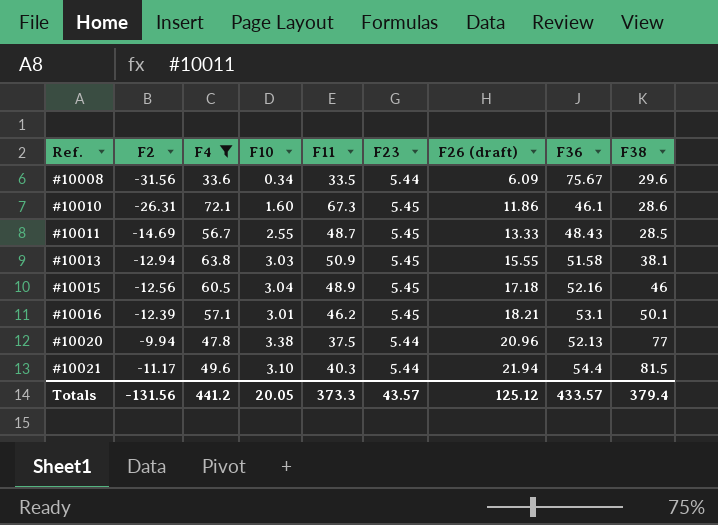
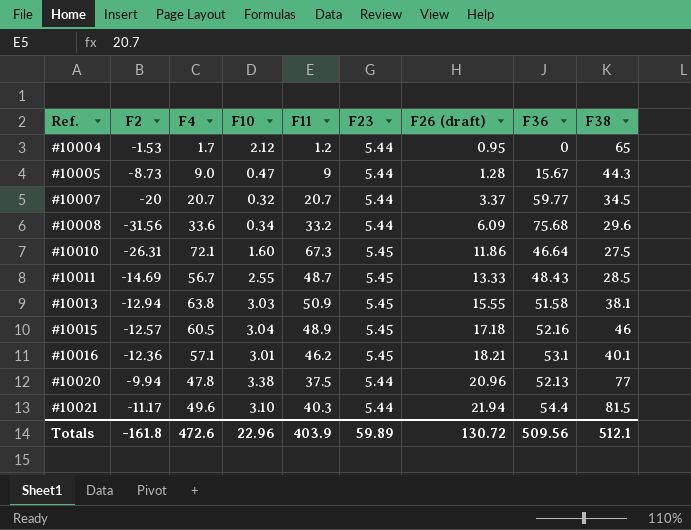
filter: F4 >= 33.6 -> none
#10008 | F11: 33.5 -> 33.2
#10008 | F36: 75.67 -> 75.68
#10010 | F36: 46.1 -> 46.64
#10010 | F38: 28.6 -> 27.5
#10015 | F2: -12.56 -> -12.57
#10016 | F2: -12.39 -> -12.36
#10016 | F38: 50.1 -> 40.1
Totals | F2: -131.56 -> -161.8
Totals | F4: 441.2 -> 472.6
Totals | F10: 20.05 -> 22.96
Totals | F11: 373.3 -> 403.9
Totals | F23: 43.57 -> 59.89
Totals | F26 (draft): 125.12 -> 130.72
Totals | F36: 433.57 -> 509.56
Totals | F38: 379.4 -> 512.1

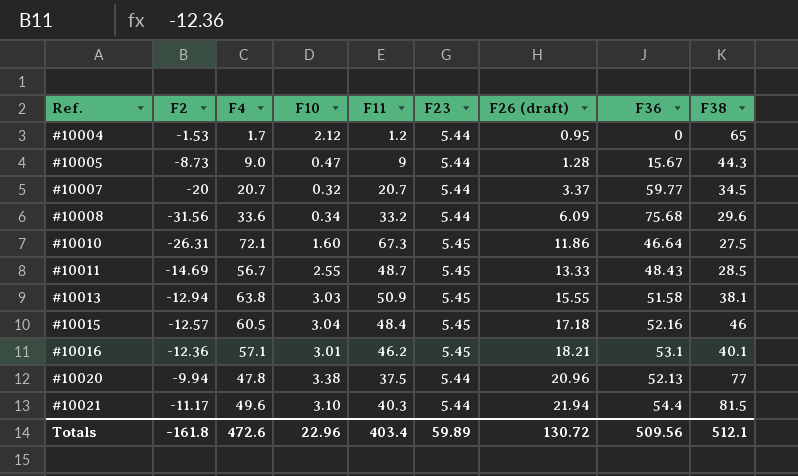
#10015 | F11: 48.9 -> 48.4
Totals | F11: 403.9 -> 403.4

